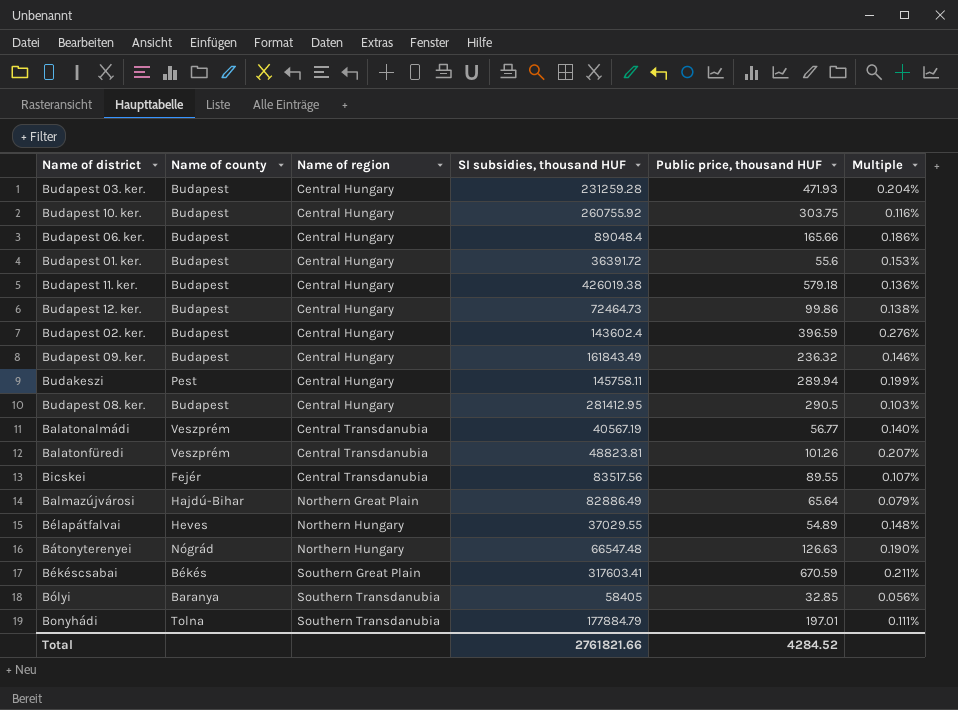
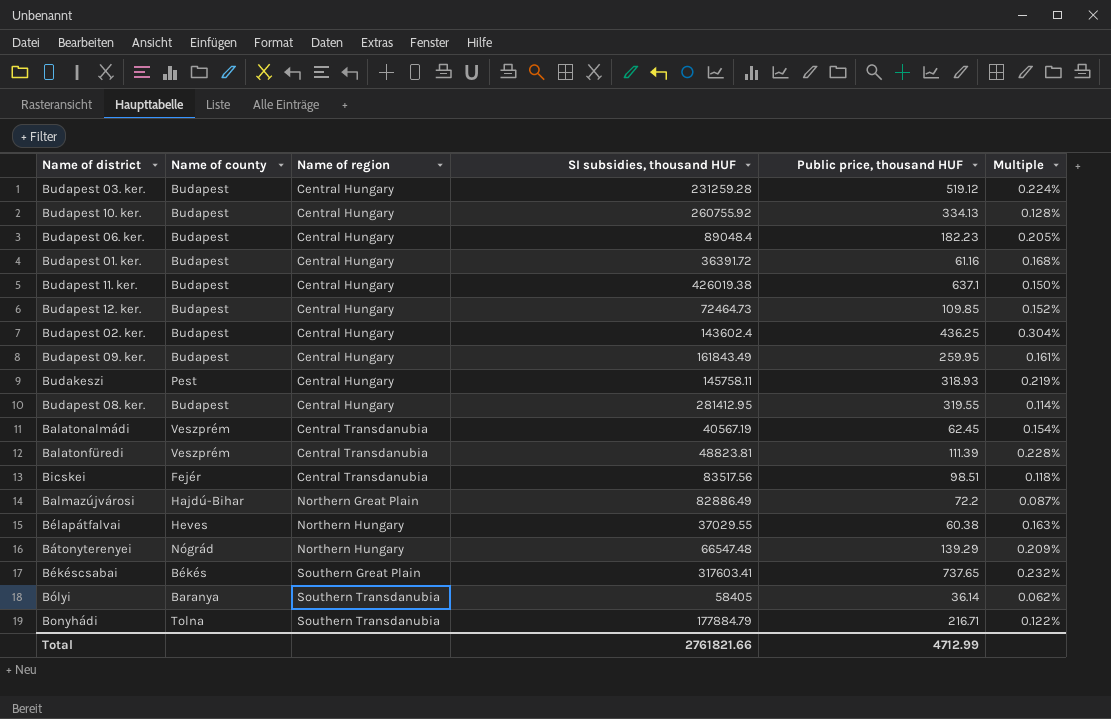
Budapest 03. ker. | Public price, thousand HUF: 471.93 -> 519.12
Budapest 03. ker. | Multiple: 0.204% -> 0.224%
Budapest 10. ker. | Public price, thousand HUF: 303.75 -> 334.13
Budapest 10. ker. | Multiple: 0.116% -> 0.128%
Budapest 06. ker. | Public price, thousand HUF: 165.66 -> 182.23
Budapest 06. ker. | Multiple: 0.186% -> 0.205%
Budapest 01. ker. | Public price, thousand HUF: 55.6 -> 61.16
Budapest 01. ker. | Multiple: 0.153% -> 0.168%
Budapest 11. ker. | Public price, thousand HUF: 579.18 -> 637.1
Budapest 11. ker. | Multiple: 0.136% -> 0.150%
Budapest 12. ker. | Public price, thousand HUF: 99.86 -> 109.85
Budapest 12. ker. | Multiple: 0.138% -> 0.152%
Budapest 02. ker. | Public price, thousand HUF: 396.59 -> 436.25
Budapest 02. ker. | Multiple: 0.276% -> 0.304%
Budapest 09. ker. | Public price, thousand HUF: 236.32 -> 259.95
Budapest 09. ker. | Multiple: 0.146% -> 0.161%
Budakeszi | Public price, thousand HUF: 289.94 -> 318.93
Budakeszi | Multiple: 0.199% -> 0.219%
Budapest 08. ker. | Public price, thousand HUF: 290.5 -> 319.55
Budapest 08. ker. | Multiple: 0.103% -> 0.114%
Balatonalmádi | Public price, thousand HUF: 56.77 -> 62.45
Balatonalmádi | Multiple: 0.140% -> 0.154%
Balatonfüredi | Public price, thousand HUF: 101.26 -> 111.39
Balatonfüredi | Multiple: 0.207% -> 0.228%
Bicskei | Public price, thousand HUF: 89.55 -> 98.51
Bicskei | Multiple: 0.107% -> 0.118%
Balmazújvárosi | Public price, thousand HUF: 65.64 -> 72.2
Balmazújvárosi | Multiple: 0.079% -> 0.087%
Bélapátfalvai | Public price, thousand HUF: 54.89 -> 60.38
Bélapátfalvai | Multiple: 0.148% -> 0.163%
Bátonyterenyei | Public price, thousand HUF: 126.63 -> 139.29
Bátonyterenyei | Multiple: 0.190% -> 0.209%
Békéscsabai | Public price, thousand HUF: 670.59 -> 737.65
Békéscsabai | Multiple: 0.211% -> 0.232%
Bólyi | Public price, thousand HUF: 32.85 -> 36.14
Bólyi | Multiple: 0.056% -> 0.062%
Bonyhádi | Public price, thousand HUF: 197.01 -> 216.71
Bonyhádi | Multiple: 0.111% -> 0.122%
Total | Public price, thousand HUF: 4284.52 -> 4712.99

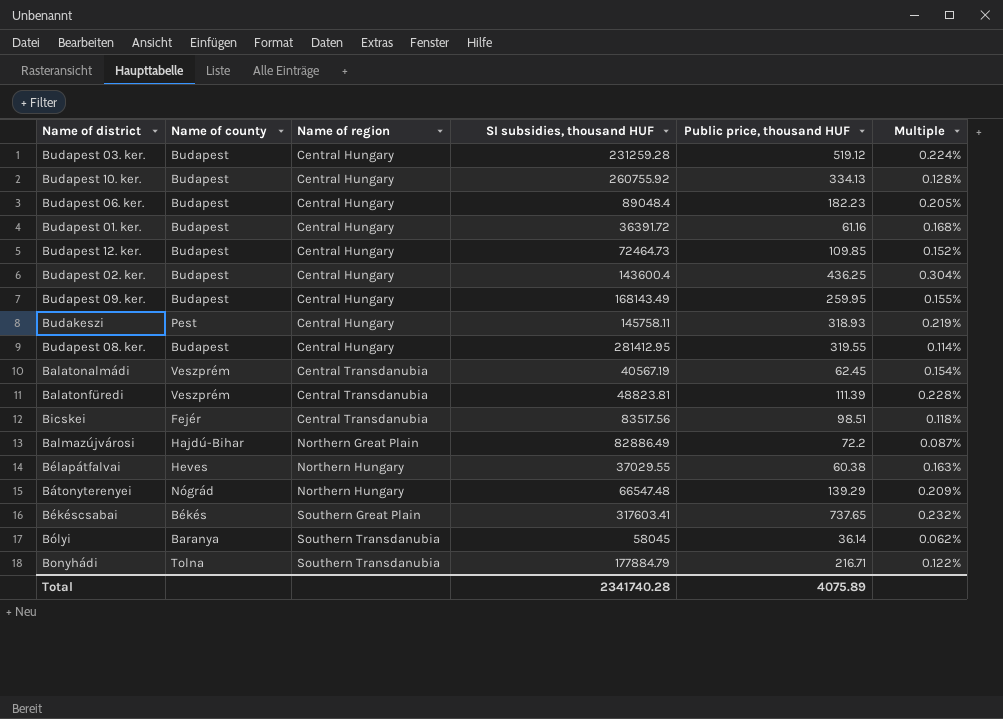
row Budapest 11. ker.: Budapest | Central Hungary | 426019.38 | 637.1 | 0.150% -> none
Budapest 02. ker. | SI subsidies, thousand HUF: 143602.4 -> 143600.4
Budapest 09. ker. | SI subsidies, thousand HUF: 161843.49 -> 168143.49
Budapest 09. ker. | Multiple: 0.161% -> 0.155%
Bólyi | SI subsidies, thousand HUF: 58405 -> 58045
Total | SI subsidies, thousand HUF: 2761821.66 -> 2341740.28
Total | Public price, thousand HUF: 4712.99 -> 4075.89

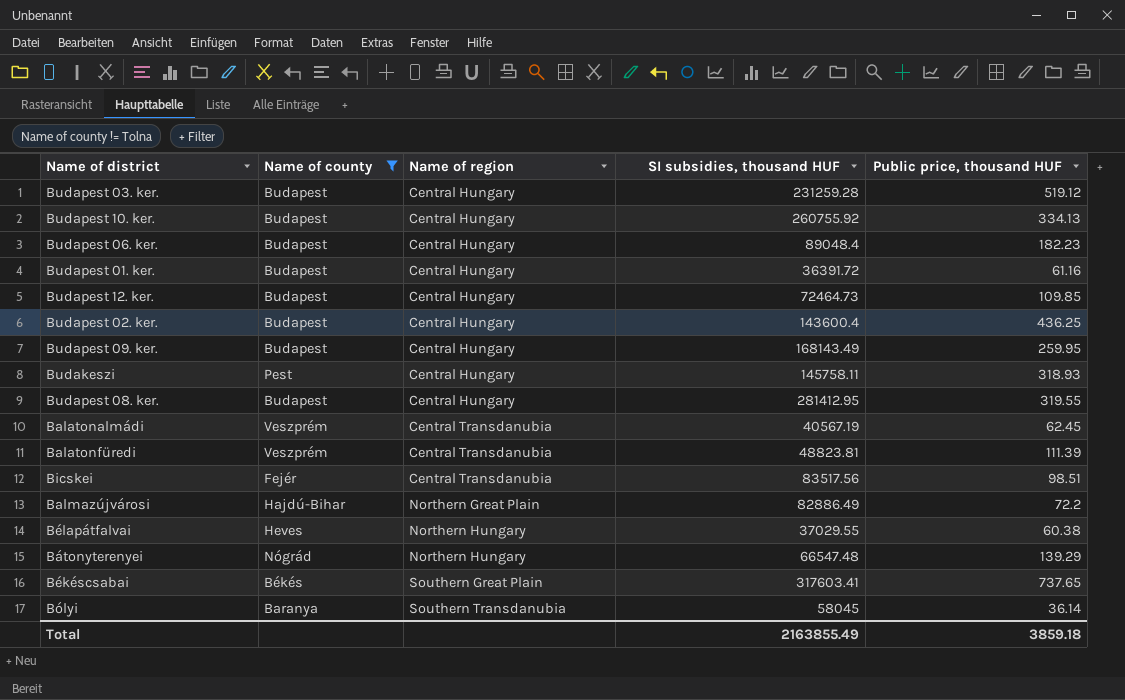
filter: none -> Name of county != Tolna
column Multiple | formula: [Public price, thousand HUF] / [SI subsidies, thousand HUF] -> none
Total | SI subsidies, thousand HUF: 2341740.28 -> 2163855.49
Total | Public price, thousand HUF: 4075.89 -> 3859.18

